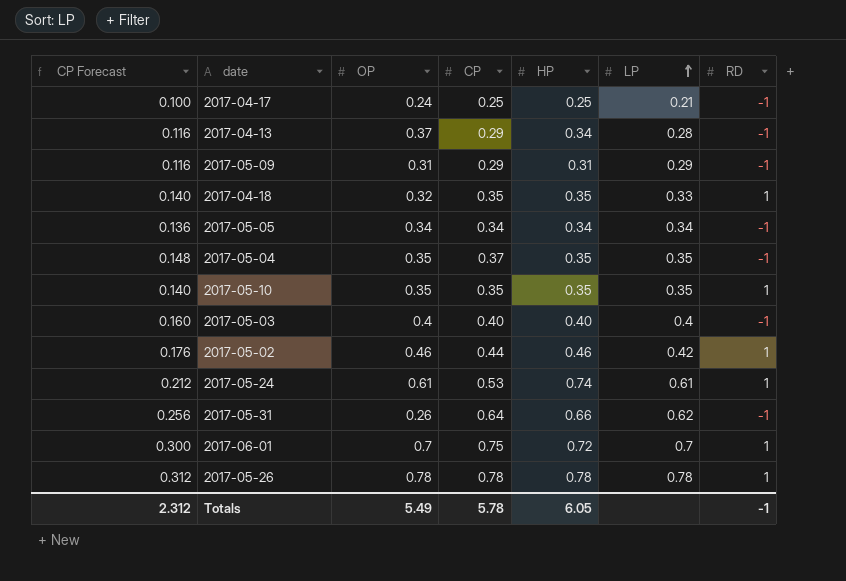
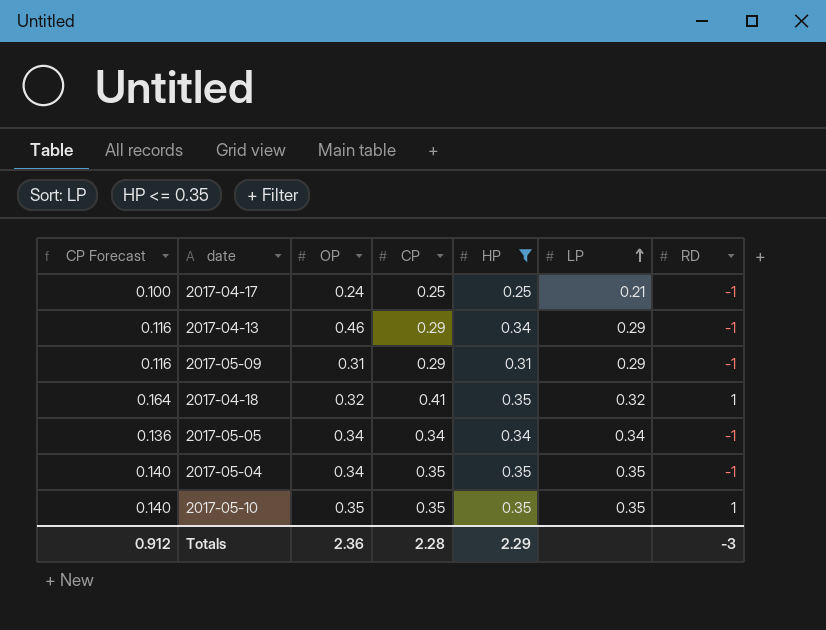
filter: none -> HP <= 0.35
2017-04-13 | OP: 0.37 -> 0.46
2017-04-13 | LP: 0.28 -> 0.29
2017-04-18 | CP Forecast: 0.140 -> 0.164
2017-04-18 | CP: 0.35 -> 0.41
2017-04-18 | LP: 0.33 -> 0.32
2017-05-04 | CP Forecast: 0.148 -> 0.140
2017-05-04 | OP: 0.35 -> 0.34
2017-05-04 | CP: 0.37 -> 0.35
Totals | CP Forecast: 2.312 -> 0.912
Totals | OP: 5.49 -> 2.36
Totals | CP: 5.78 -> 2.28
Totals | HP: 6.05 -> 2.29
Totals | RD: -1 -> -3

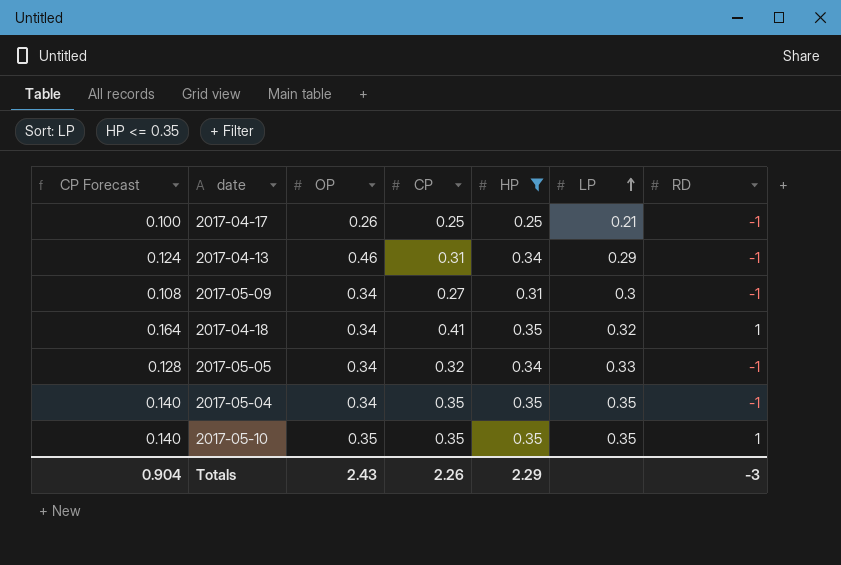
2017-04-17 | OP: 0.24 -> 0.26
2017-04-13 | CP Forecast: 0.116 -> 0.124
2017-04-13 | CP: 0.29 -> 0.31
2017-05-09 | CP Forecast: 0.116 -> 0.108
2017-05-09 | OP: 0.31 -> 0.34
2017-05-09 | CP: 0.29 -> 0.27
2017-05-09 | LP: 0.29 -> 0.3
2017-04-18 | OP: 0.32 -> 0.34
2017-05-05 | CP Forecast: 0.136 -> 0.128
2017-05-05 | CP: 0.34 -> 0.32
2017-05-05 | LP: 0.34 -> 0.33
Totals | CP Forecast: 0.912 -> 0.904
Totals | OP: 2.36 -> 2.43
Totals | CP: 2.28 -> 2.26

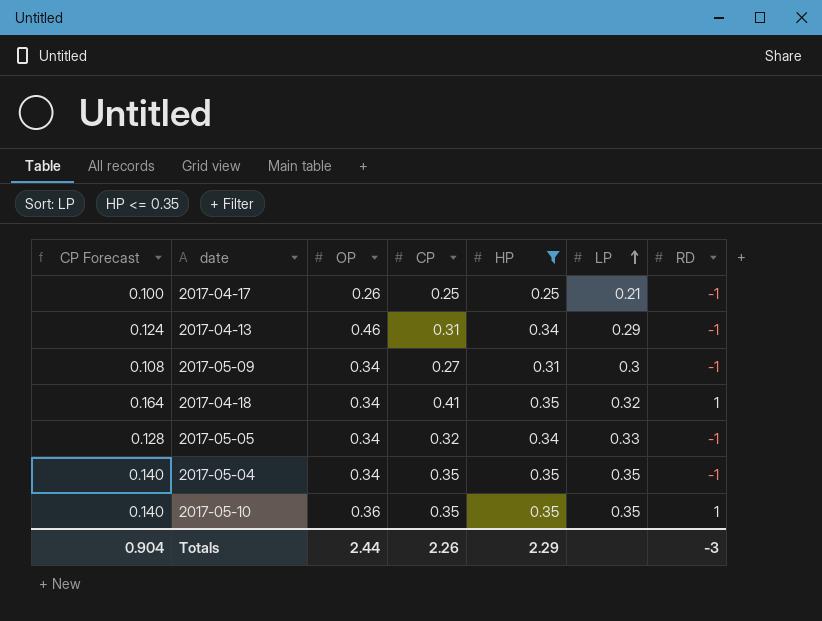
2017-05-10 | OP: 0.35 -> 0.36
Totals | OP: 2.43 -> 2.44

